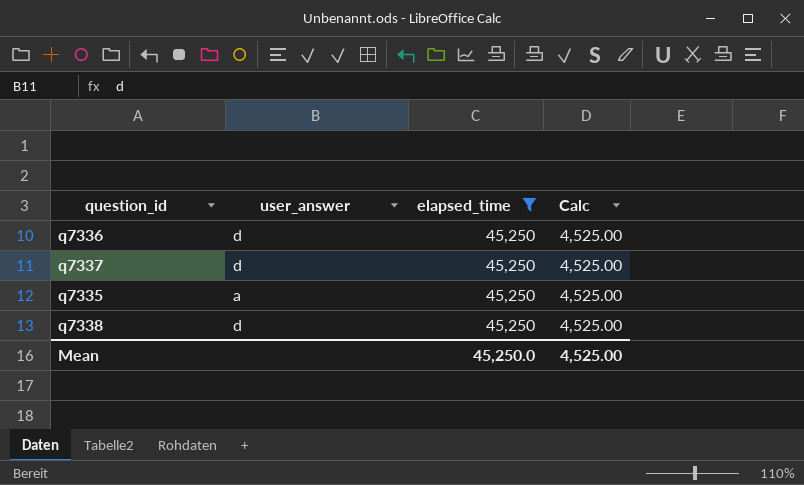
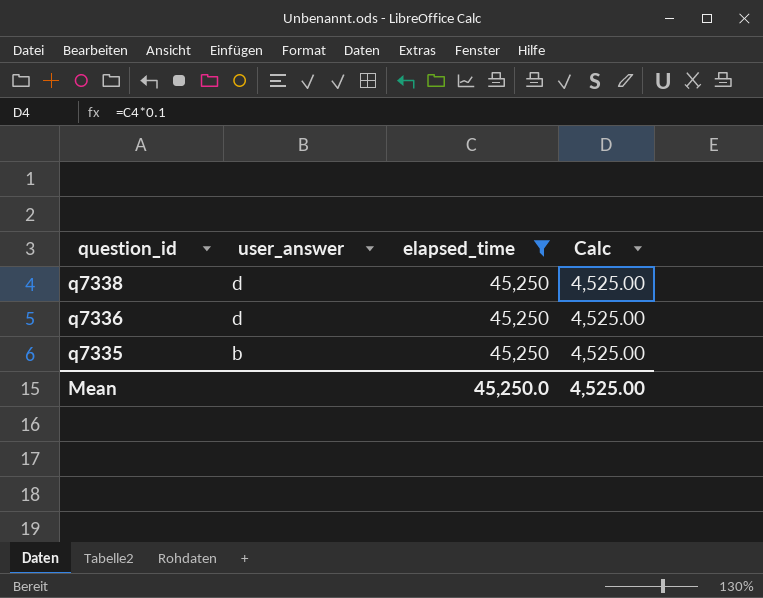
row order: none -> question_id descending
row q7337: d | 45,250 | 4,525.00 -> none
q7335 | user_answer: a -> b

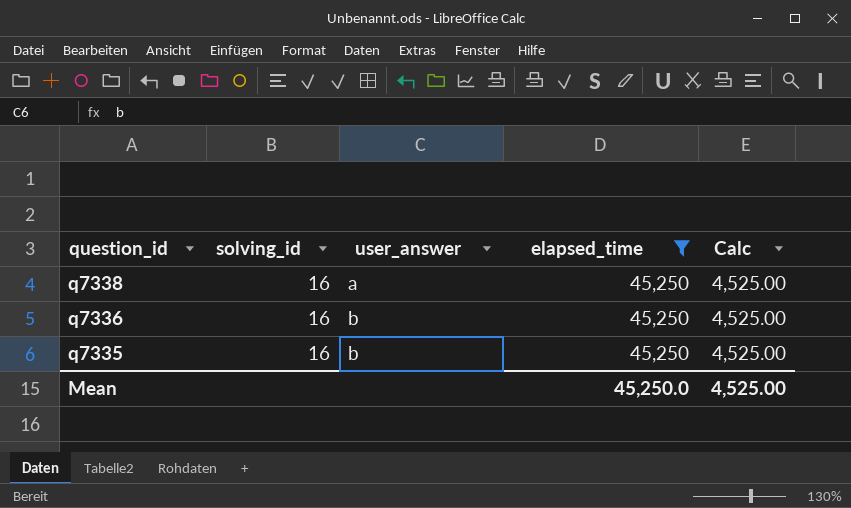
column solving_id | position: none -> 2
q7338 | user_answer: d -> a
q7336 | user_answer: d -> b

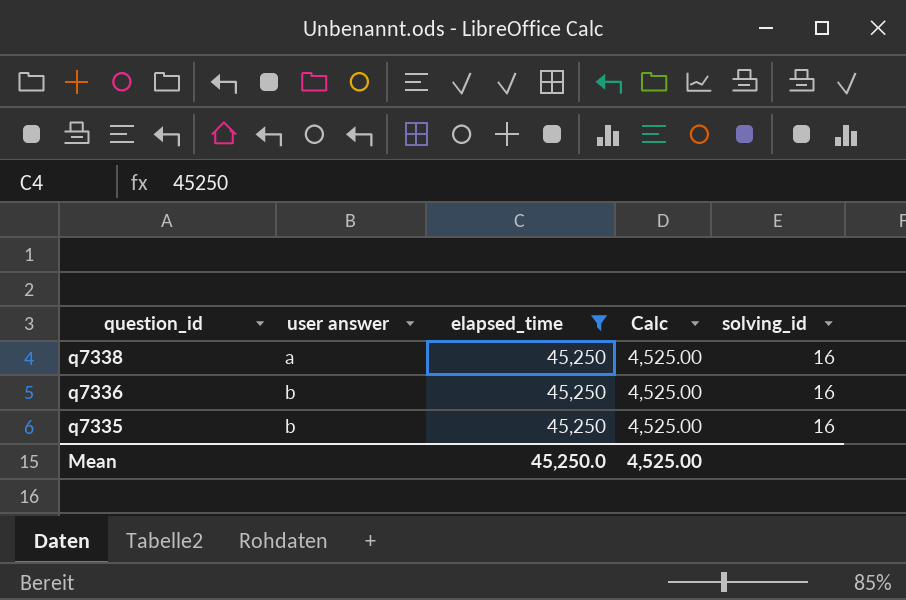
column name: user_answer -> user answer
column solving_id | position: 2 -> 5

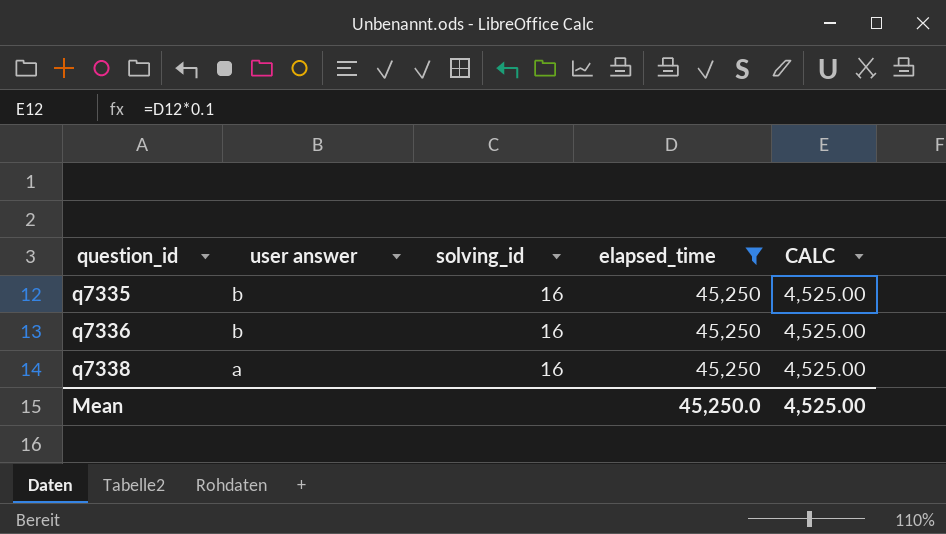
row order: question_id descending -> question_id ascending
column solving_id | position: 5 -> 3
column name: Calc -> CALC

